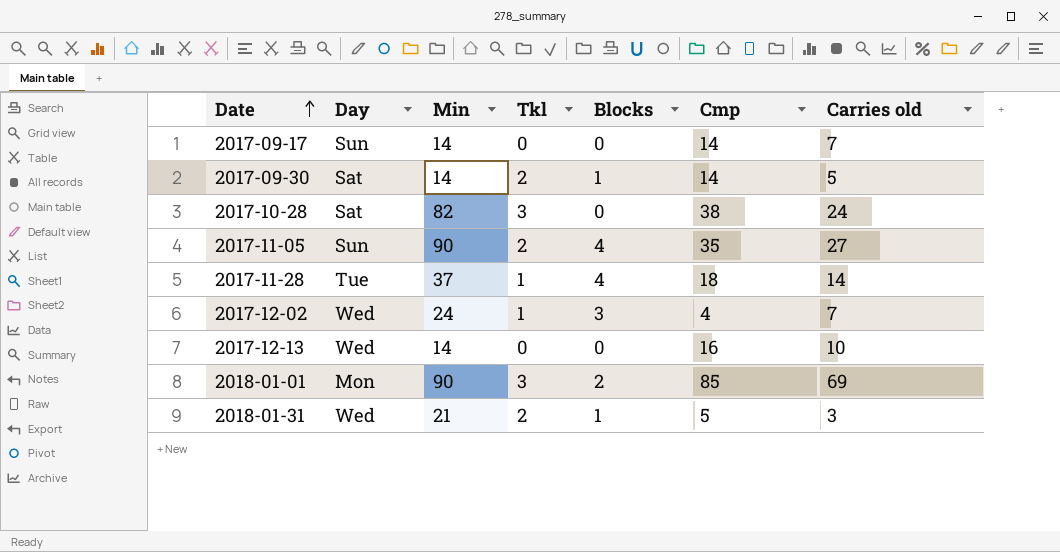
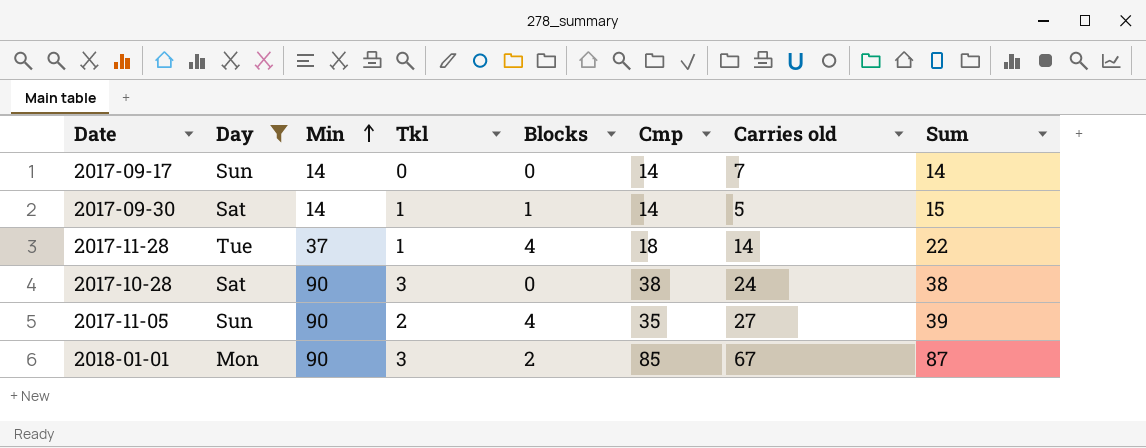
filter: none -> Day != Wed
row order: Date ascending -> Min ascending
column Sum | formula: none -> [Blocks] + [Cmp]
2017-09-30 | Tkl: 2 -> 1
2017-10-28 | Min: 82 -> 90
2018-01-01 | Carries old: 69 -> 67

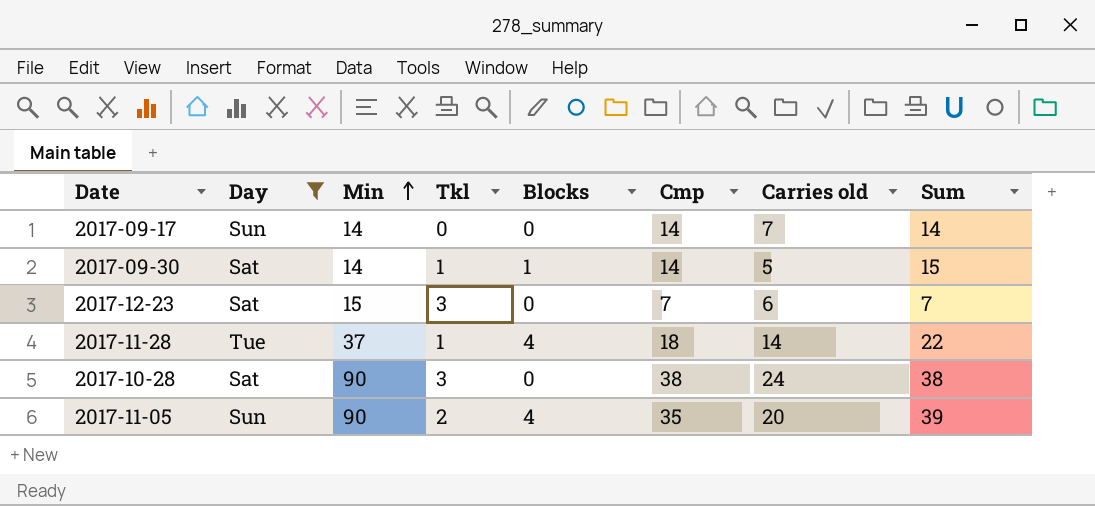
row 2018-01-01: Mon | 90 | 3 | 2 | 85 | 67 | 87 -> none
row 2017-12-23: none -> Sat | 15 | 3 | 0 | 7 | 6 | 7
2017-11-05 | Carries old: 27 -> 20

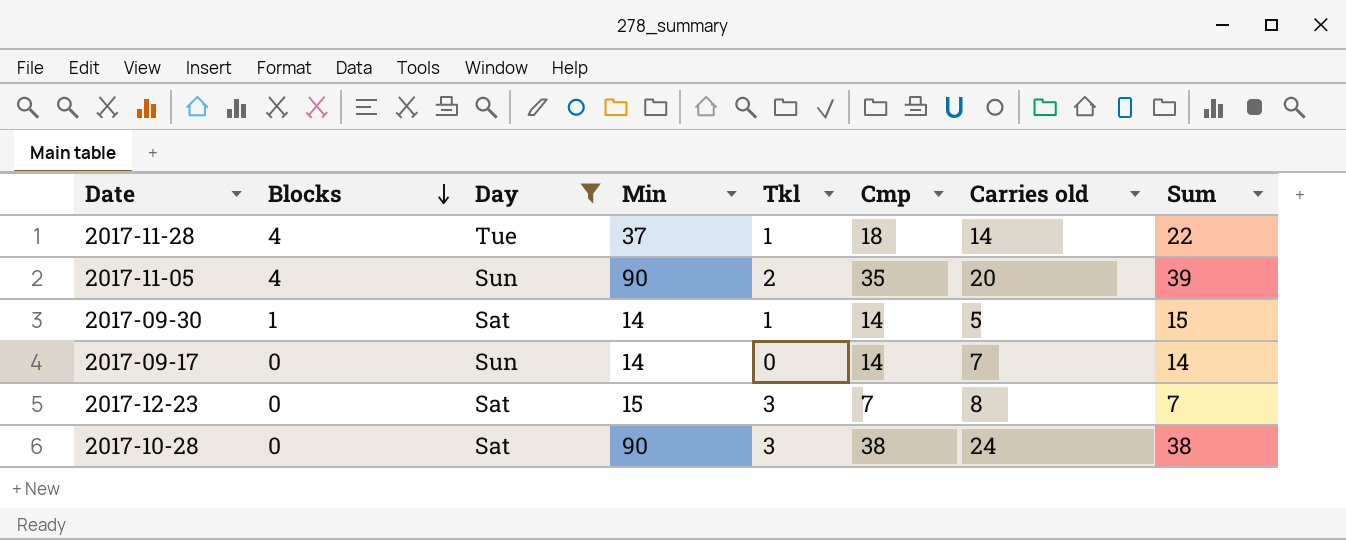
row order: Min ascending -> Blocks descending
column Blocks | position: 5 -> 2
2017-12-23 | Carries old: 6 -> 8

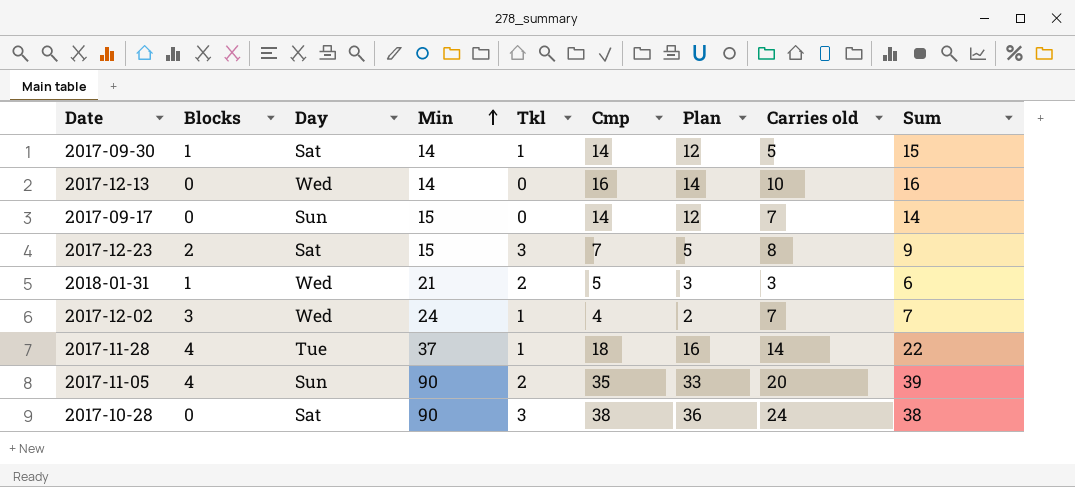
filter: Day != Wed -> none
row order: Blocks descending -> Min ascending
column Plan | formula: none -> [Cmp] - 2
2017-09-17 | Min: 14 -> 15
2017-12-23 | Blocks: 0 -> 2
2017-12-23 | Sum: 7 -> 9

